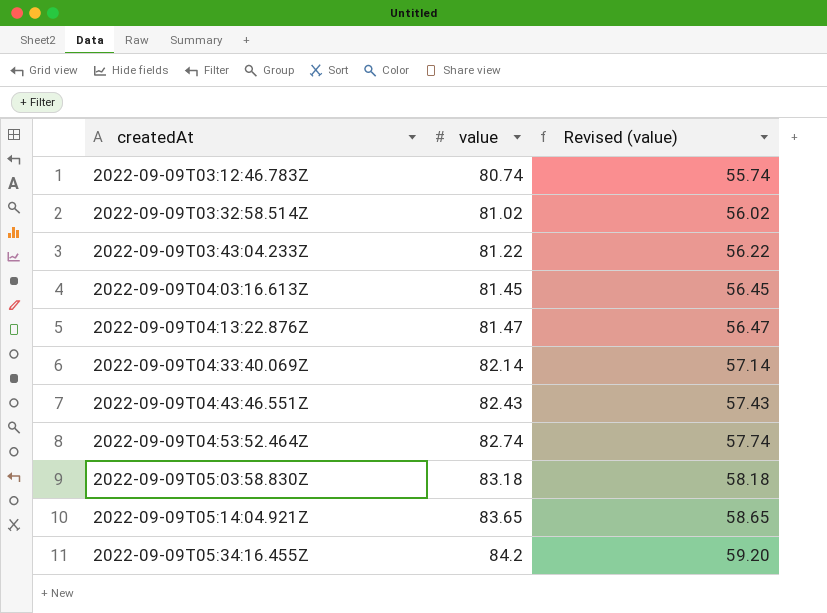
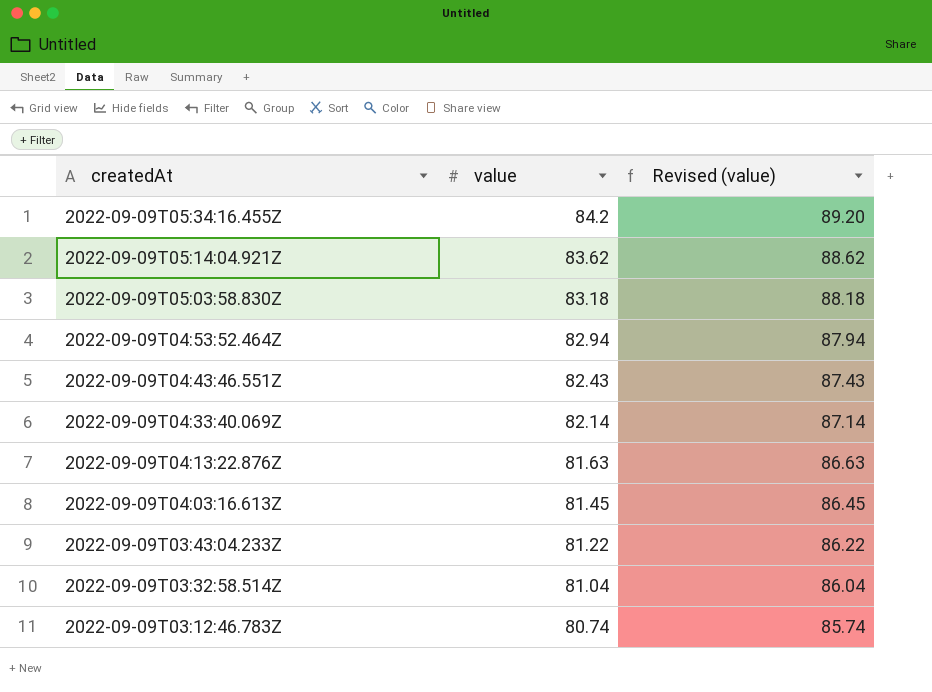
row order: createdAt ascending -> createdAt descending
column Revised (value) | formula: [value] - 25 -> [value] + 5
2022-09-09T05:14:04.921Z | value: 83.65 -> 83.62
2022-09-09T04:53:52.464Z | value: 82.74 -> 82.94
2022-09-09T04:13:22.876Z | value: 81.47 -> 81.63
2022-09-09T03:32:58.514Z | value: 81.02 -> 81.04

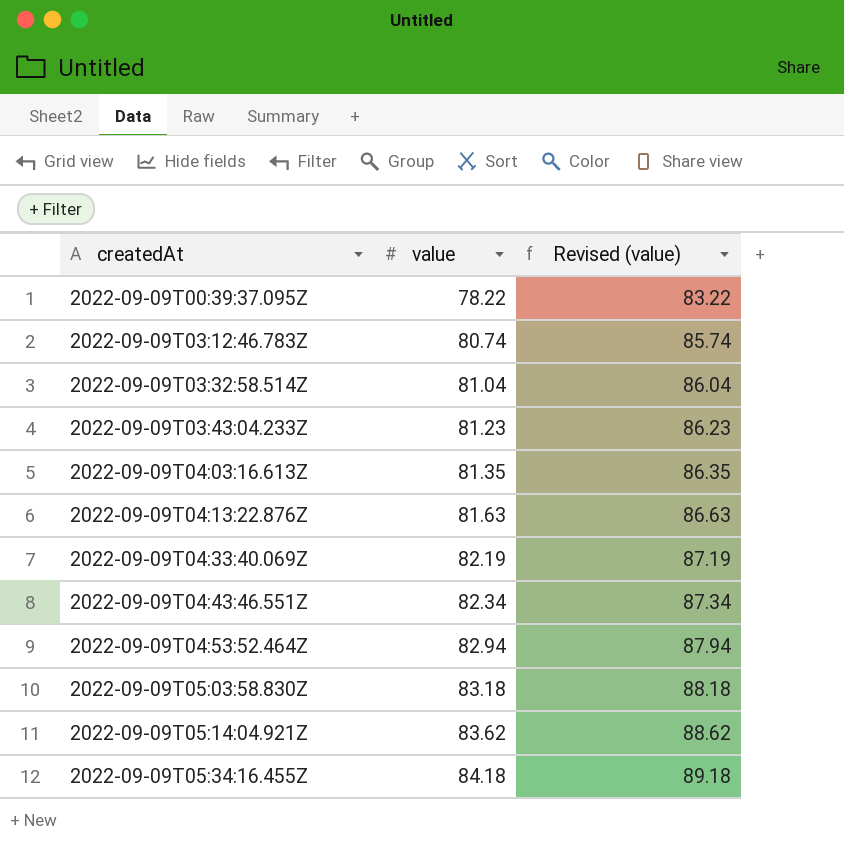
row order: createdAt descending -> createdAt ascending
row 2022-09-09T00:39:37.095Z: none -> 78.22 | 83.22
2022-09-09T03:43:04.233Z | value: 81.22 -> 81.23
2022-09-09T03:43:04.233Z | Revised (value): 86.22 -> 86.23
2022-09-09T04:03:16.613Z | value: 81.45 -> 81.35
2022-09-09T04:03:16.613Z | Revised (value): 86.45 -> 86.35
2022-09-09T04:33:40.069Z | value: 82.14 -> 82.19
2022-09-09T04:33:40.069Z | Revised (value): 87.14 -> 87.19
2022-09-09T04:43:46.551Z | value: 82.43 -> 82.34
2022-09-09T04:43:46.551Z | Revised (value): 87.43 -> 87.34
2022-09-09T05:34:16.455Z | value: 84.2 -> 84.18
2022-09-09T05:34:16.455Z | Revised (value): 89.20 -> 89.18

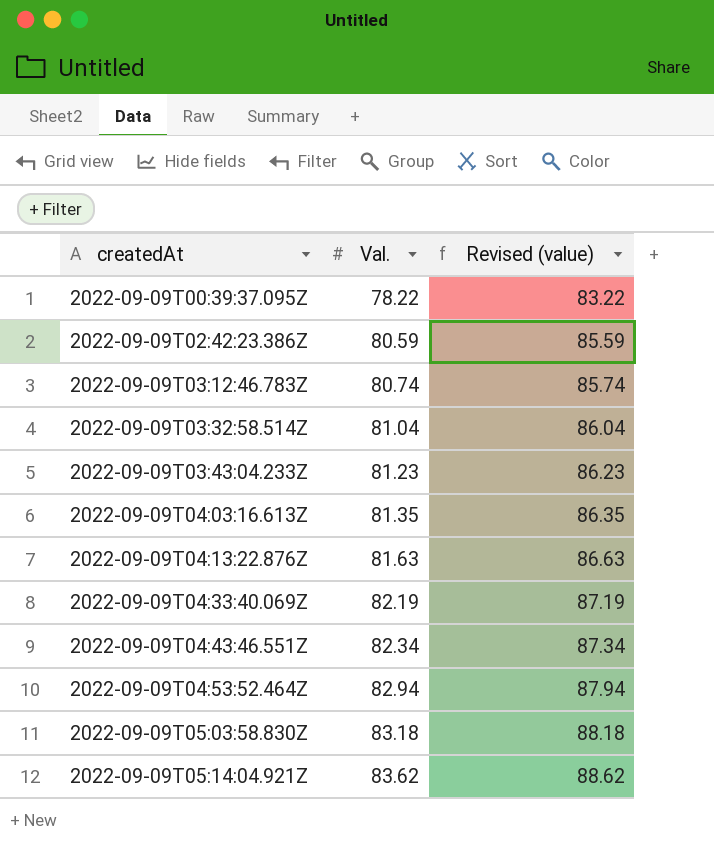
column name: value -> Val.
row 2022-09-09T05:34:16.455Z: 84.18 | 89.18 -> none
row 2022-09-09T02:42:23.386Z: none -> 80.59 | 85.59

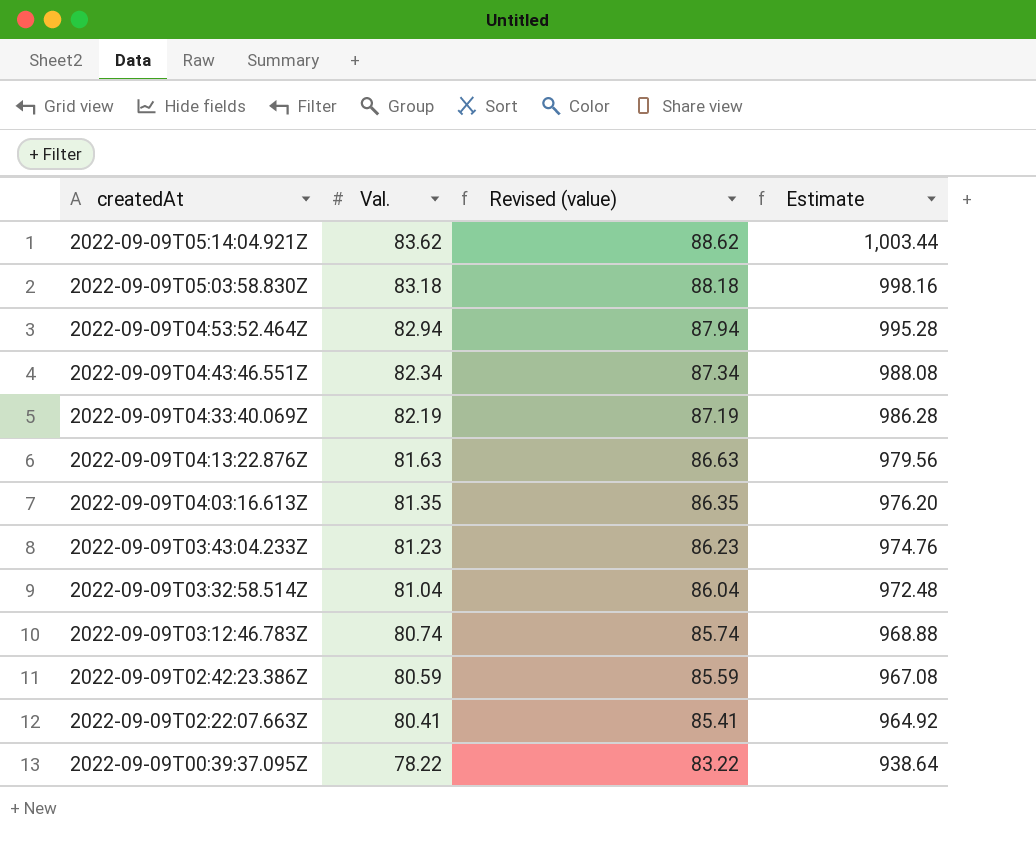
row order: createdAt ascending -> createdAt descending
column Estimate | formula: none -> [Val.] * 12
row 2022-09-09T02:22:07.663Z: none -> 80.41 | 85.41 | 964.92

